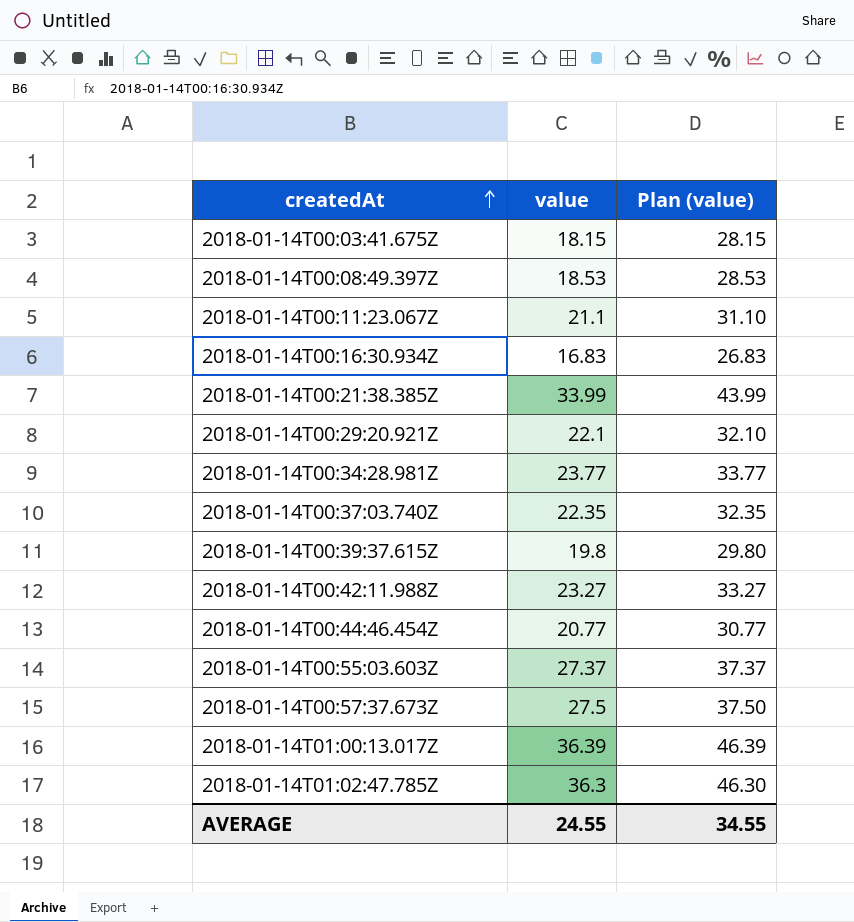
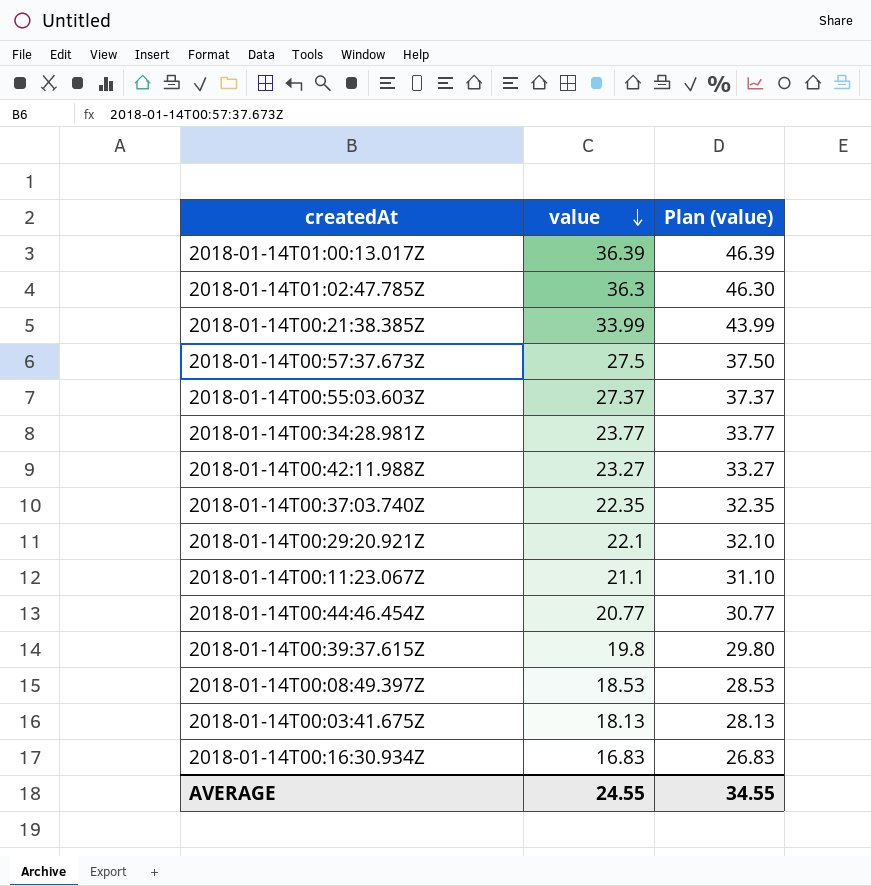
row order: createdAt ascending -> value descending
2018-01-14T00:03:41.675Z | value: 18.15 -> 18.13
2018-01-14T00:03:41.675Z | Plan (value): 28.15 -> 28.13

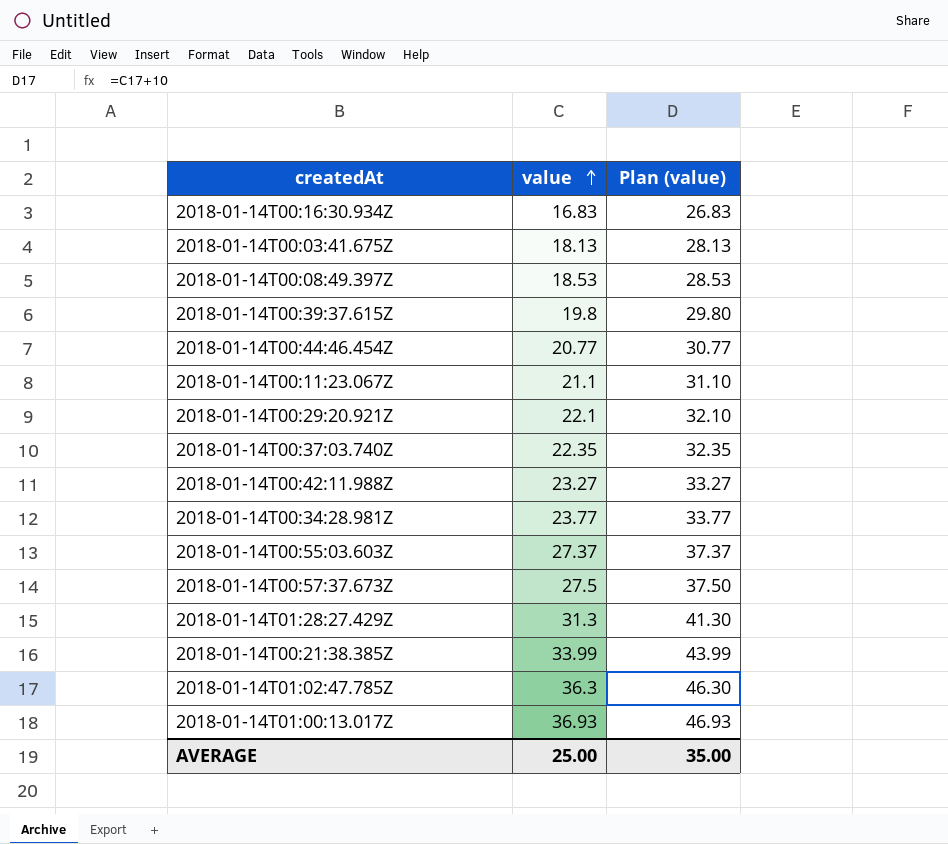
row order: value descending -> value ascending
row 2018-01-14T01:28:27.429Z: none -> 31.3 | 41.30
2018-01-14T01:00:13.017Z | value: 36.39 -> 36.93
2018-01-14T01:00:13.017Z | Plan (value): 46.39 -> 46.93
AVERAGE | value: 24.55 -> 25.00
AVERAGE | Plan (value): 34.55 -> 35.00

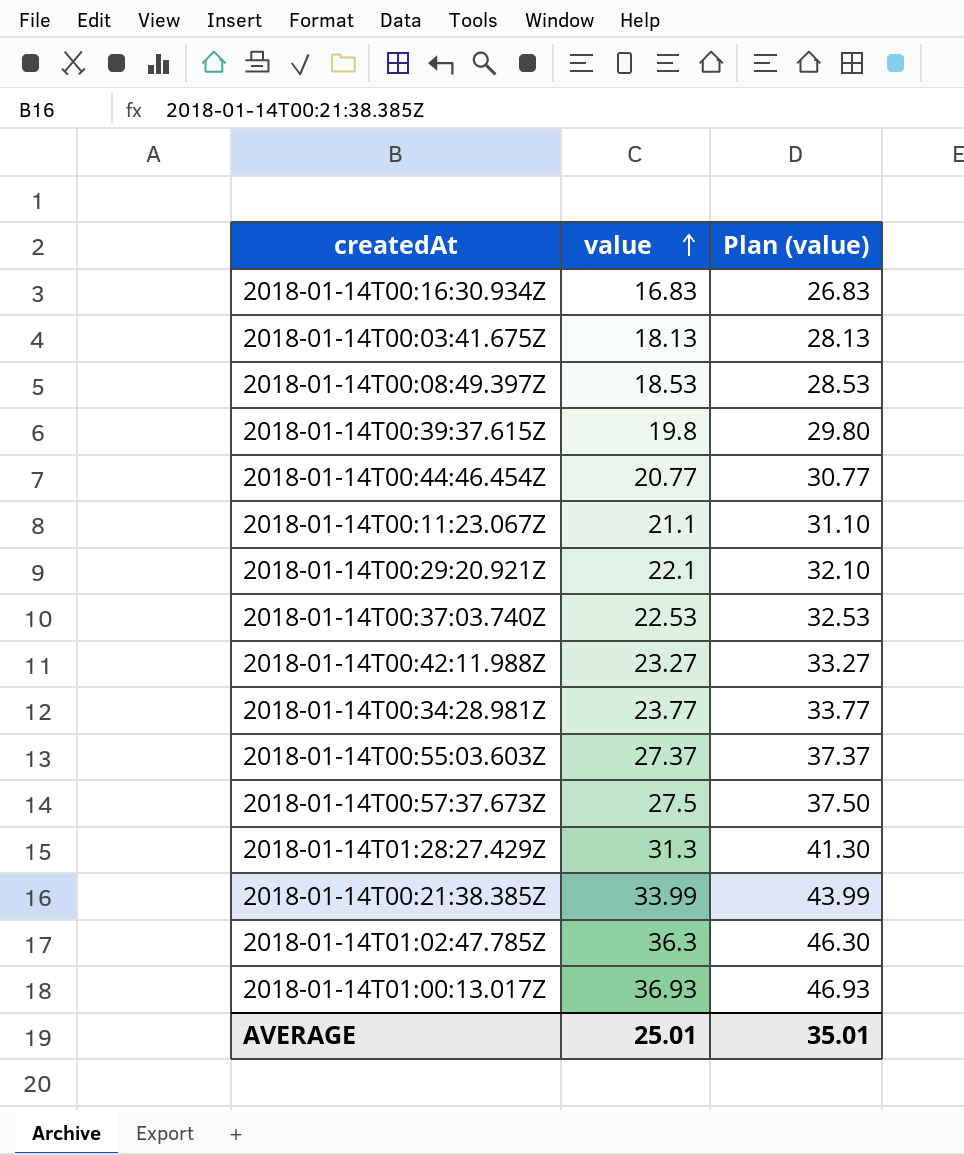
2018-01-14T00:37:03.740Z | value: 22.35 -> 22.53
2018-01-14T00:37:03.740Z | Plan (value): 32.35 -> 32.53
AVERAGE | value: 25.00 -> 25.01
AVERAGE | Plan (value): 35.00 -> 35.01

